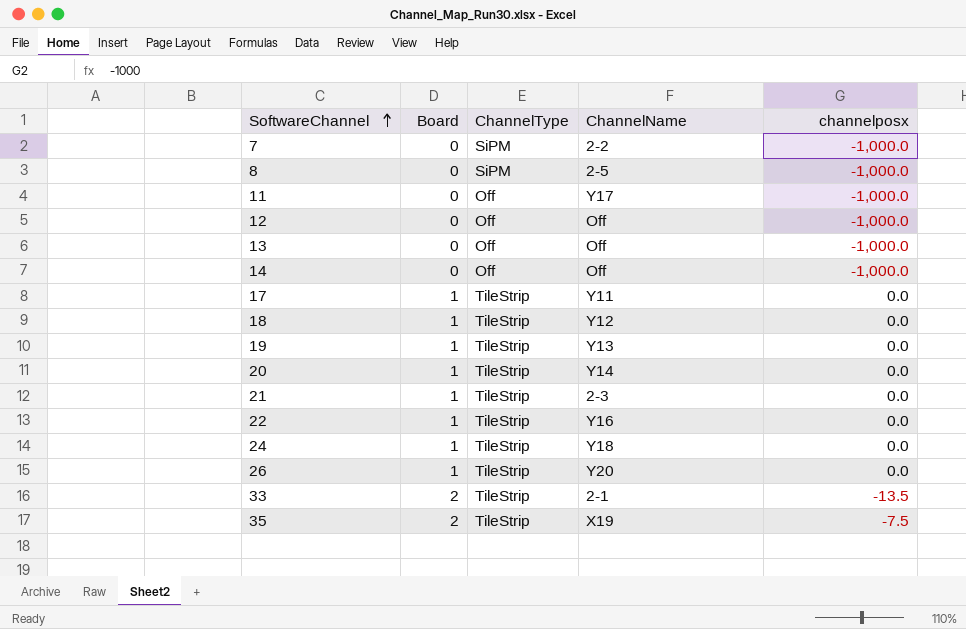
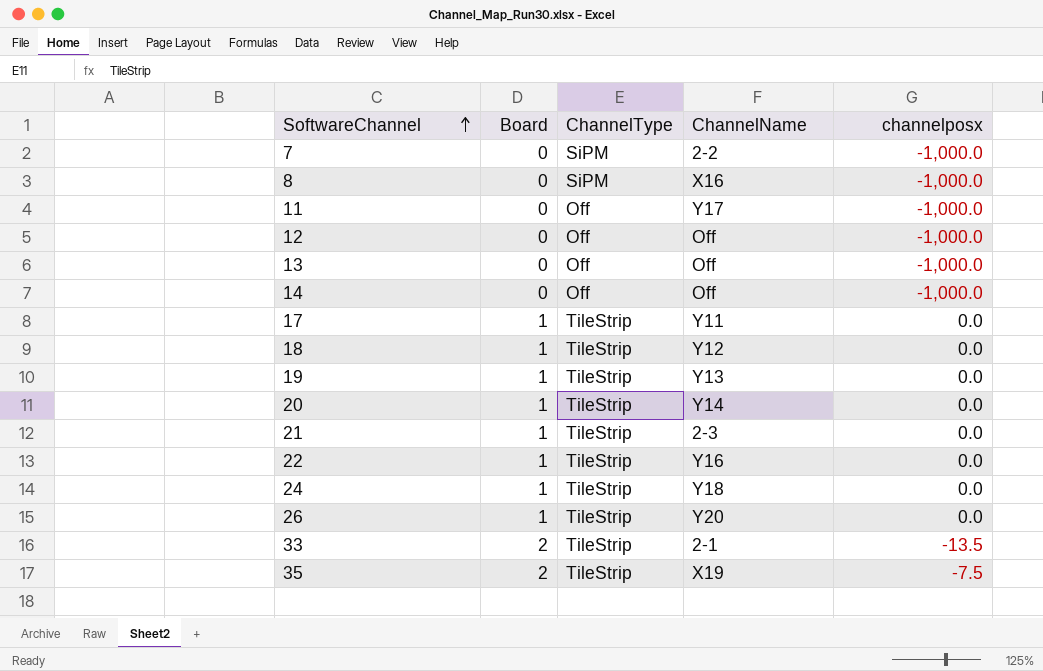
8 | ChannelName: 2-5 -> X16

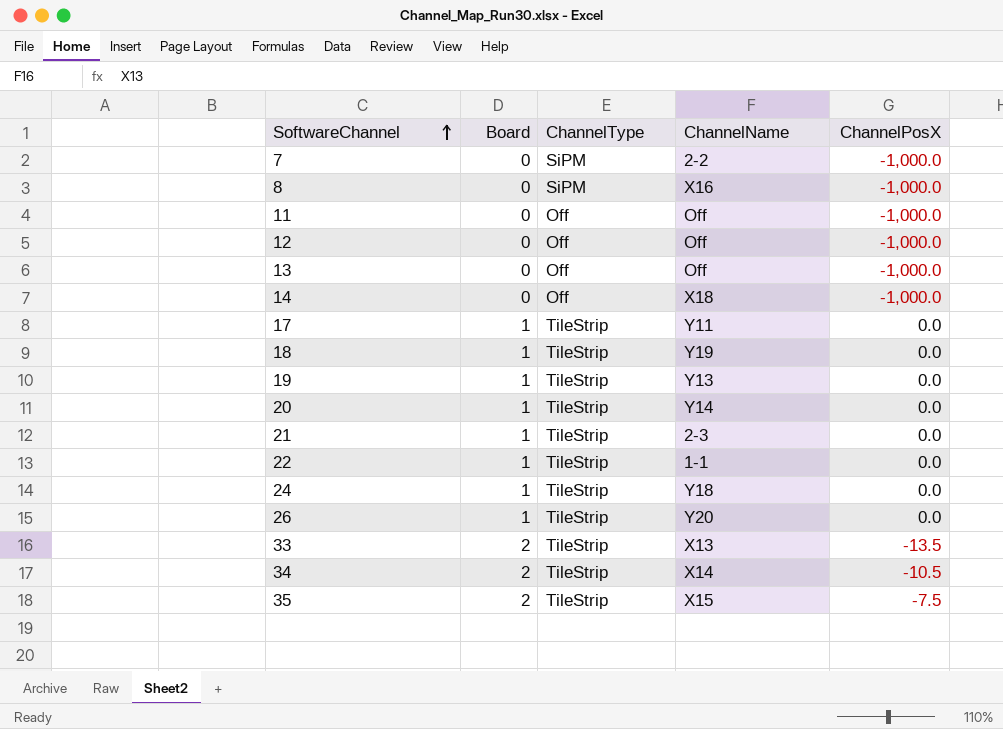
column name: channelposx -> ChannelPosX
11 | ChannelName: Y17 -> Off
14 | ChannelName: Off -> X18
18 | ChannelName: Y12 -> Y19
22 | ChannelName: Y16 -> 1-1
33 | ChannelName: 2-1 -> X13
row 34: none -> 2 | TileStrip | X14 | -10.5
35 | ChannelName: X19 -> X15

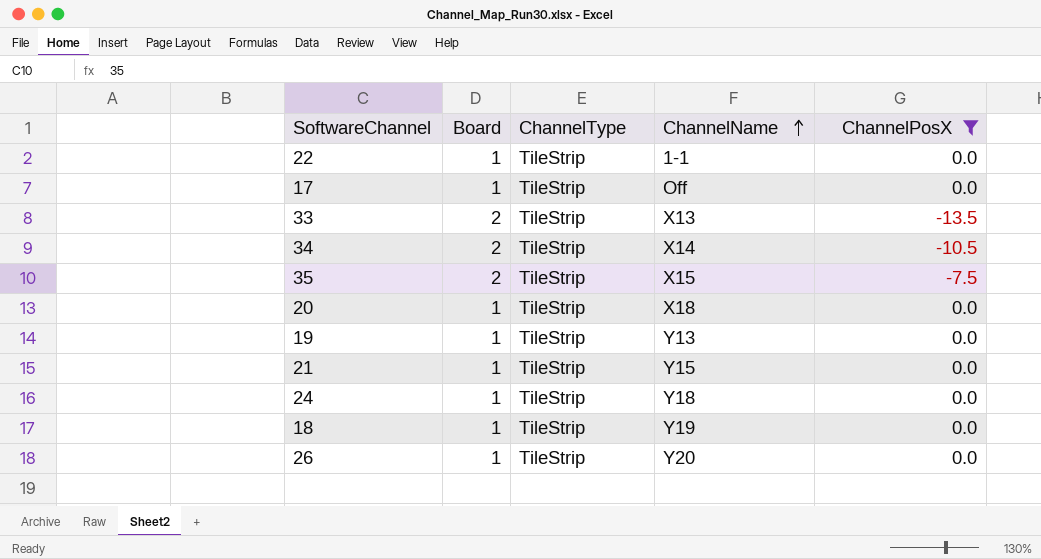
filter: none -> ChannelPosX != -1,000.0
row order: SoftwareChannel ascending -> ChannelName ascending
17 | ChannelName: Y11 -> Off
20 | ChannelName: Y14 -> X18
21 | ChannelName: 2-3 -> Y15

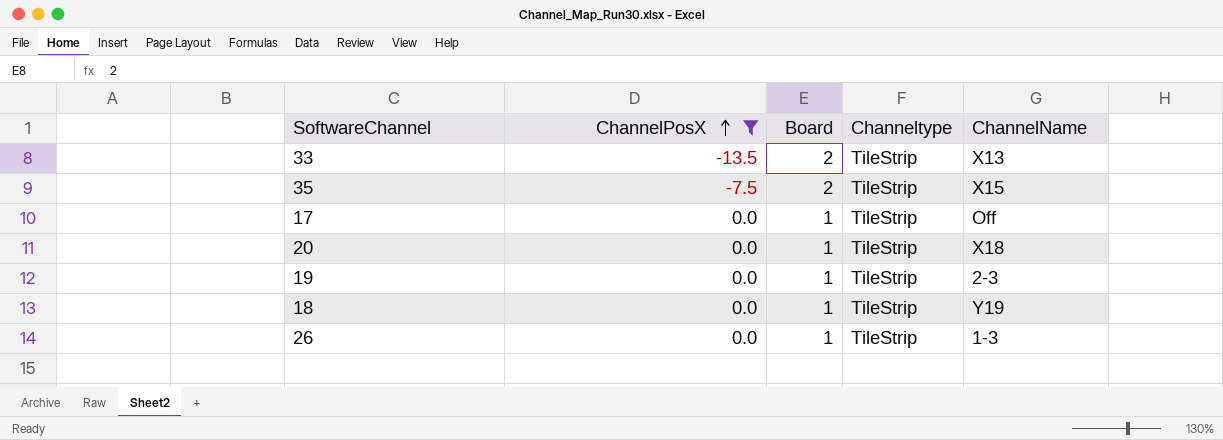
row order: ChannelName ascending -> ChannelPosX ascending
column ChannelPosX | position: 5 -> 2
column name: ChannelType -> Channeltype
row 22: 1 | TileStrip | 1-1 | 0.0 -> none
row 34: 2 | TileStrip | X14 | -10.5 -> none
row 21: 1 | TileStrip | Y15 | 0.0 -> none
row 24: 1 | TileStrip | Y18 | 0.0 -> none
19 | ChannelName: Y13 -> 2-3
26 | ChannelName: Y20 -> 1-3

